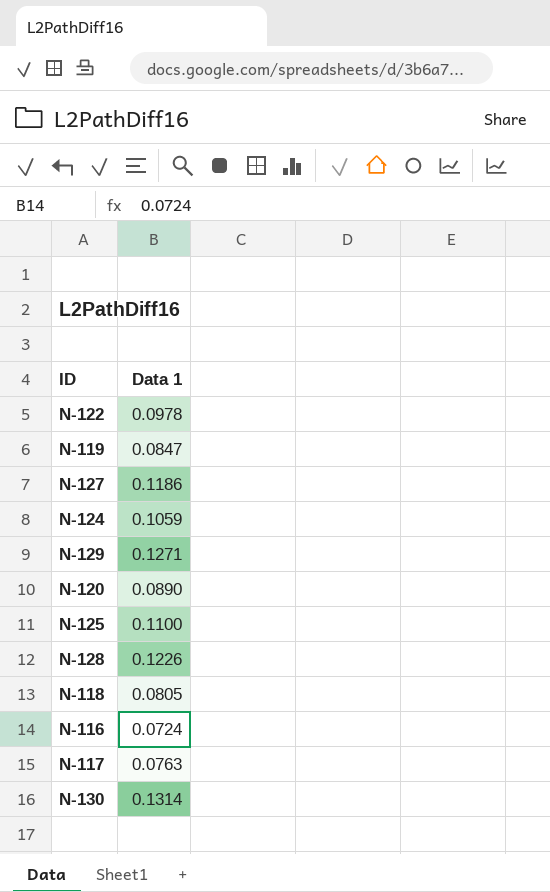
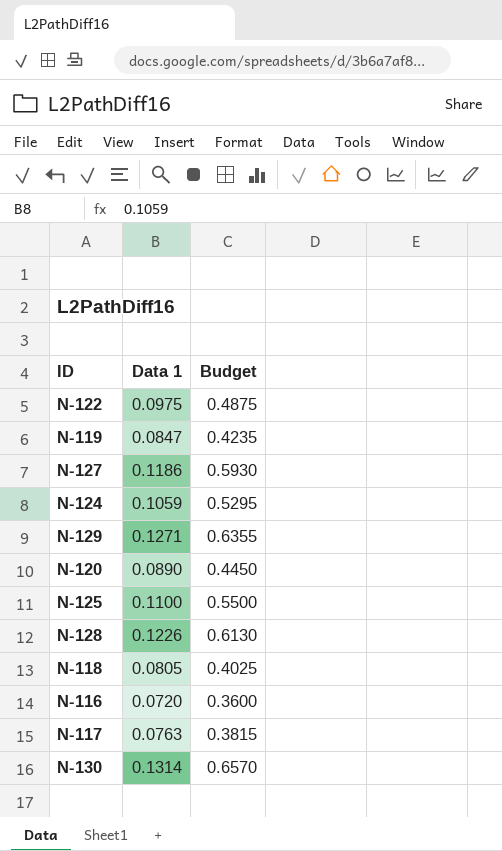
column Budget | formula: none -> [Data 1] * 5
N-122 | Data 1: 0.0978 -> 0.0975
N-116 | Data 1: 0.0724 -> 0.0720

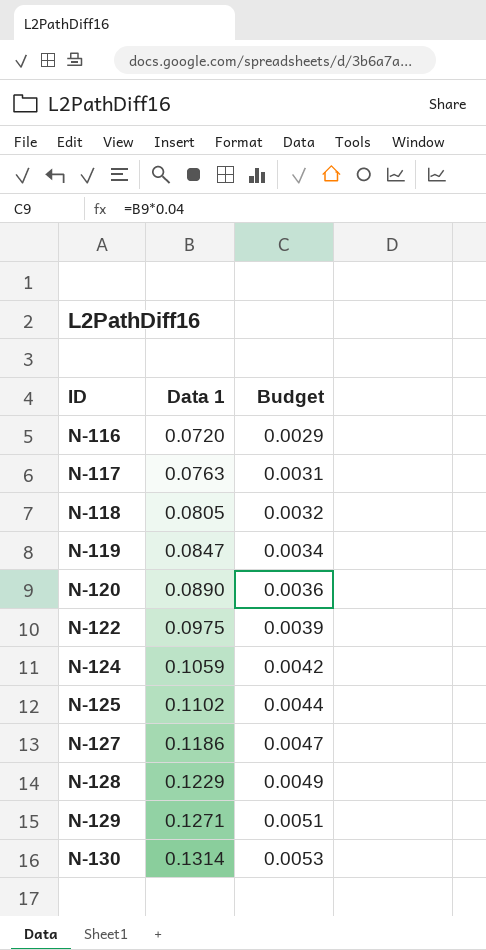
row order: none -> ID ascending
column Budget | formula: [Data 1] * 5 -> [Data 1] * 0.04
N-125 | Data 1: 0.1100 -> 0.1102
N-128 | Data 1: 0.1226 -> 0.1229

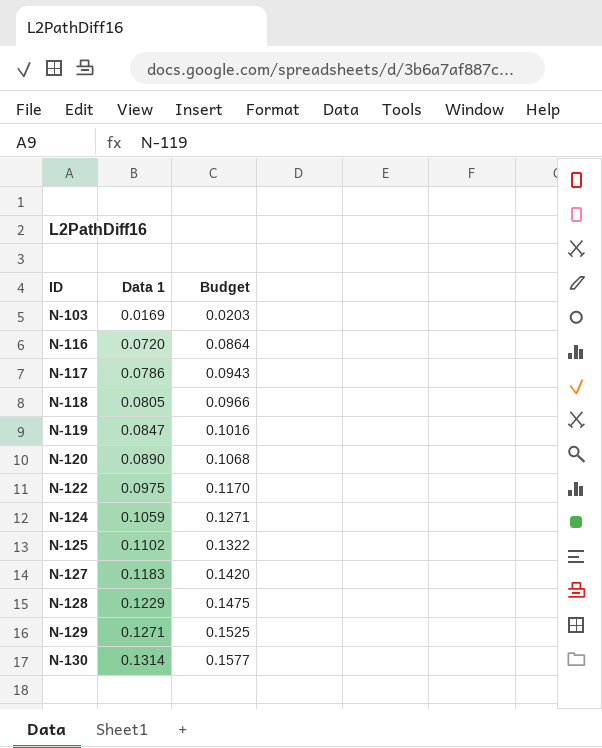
column Budget | formula: [Data 1] * 0.04 -> [Data 1] * 1.2
row N-103: none -> 0.0169 | 0.0203
N-117 | Data 1: 0.0763 -> 0.0786
N-127 | Data 1: 0.1186 -> 0.1183

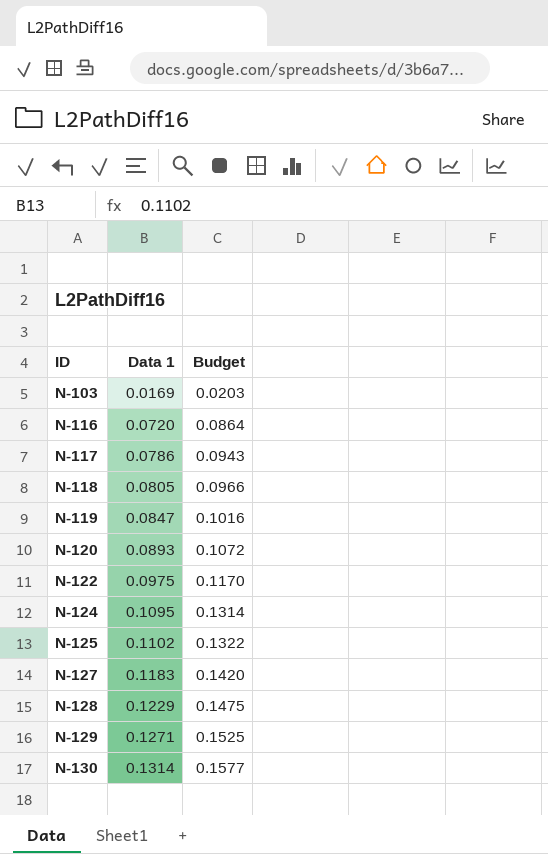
N-120 | Data 1: 0.0890 -> 0.0893
N-120 | Budget: 0.1068 -> 0.1072
N-124 | Data 1: 0.1059 -> 0.1095
N-124 | Budget: 0.1271 -> 0.1314

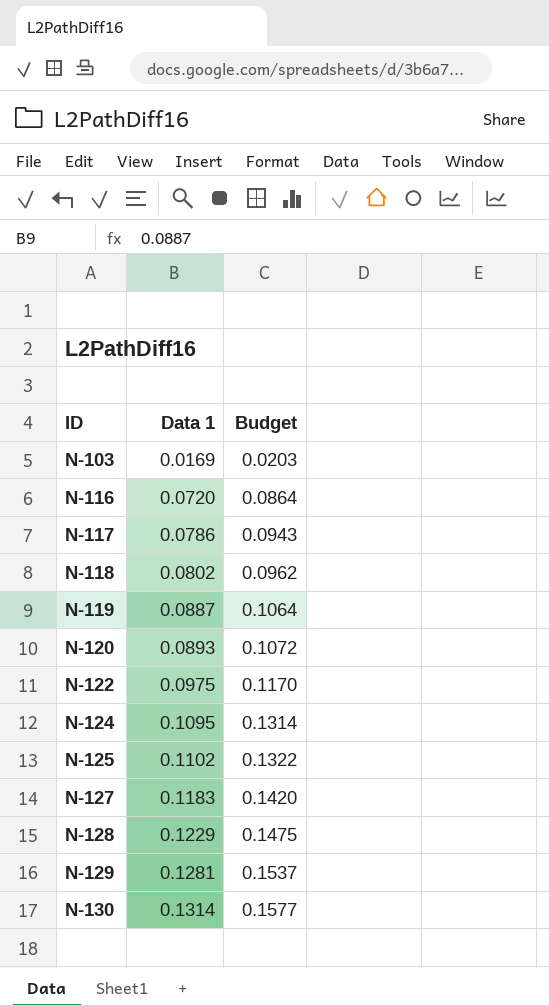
N-118 | Data 1: 0.0805 -> 0.0802
N-118 | Budget: 0.0966 -> 0.0962
N-119 | Data 1: 0.0847 -> 0.0887
N-119 | Budget: 0.1016 -> 0.1064
N-129 | Data 1: 0.1271 -> 0.1281
N-129 | Budget: 0.1525 -> 0.1537

